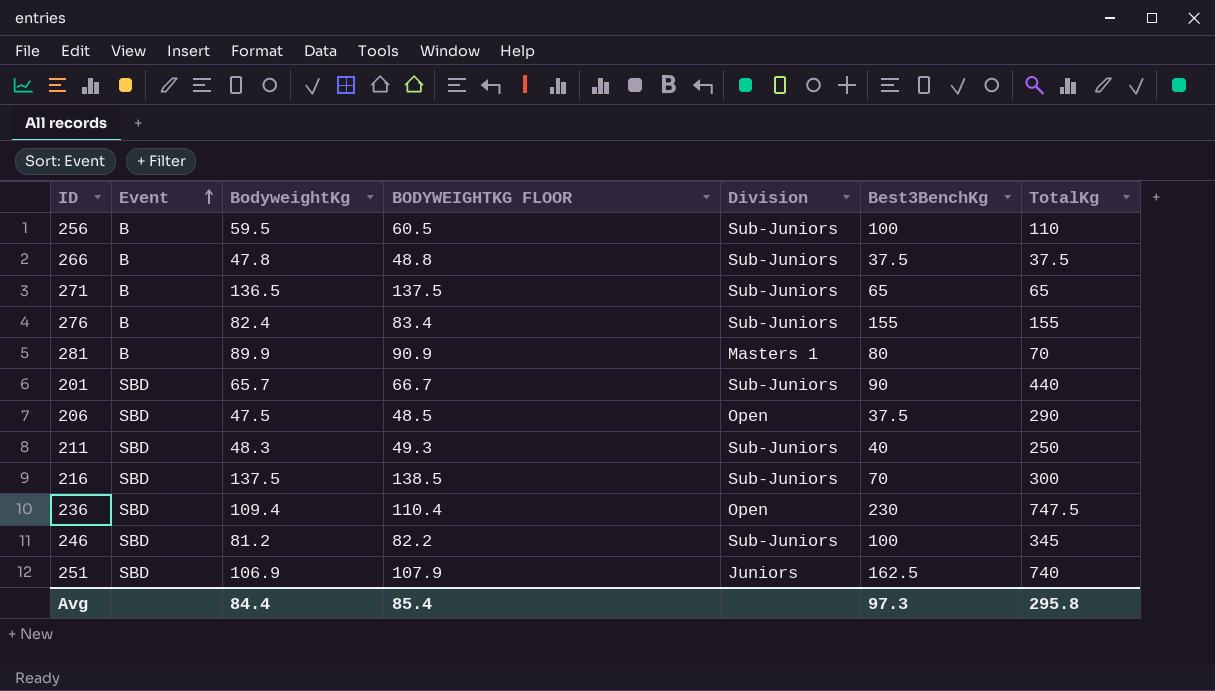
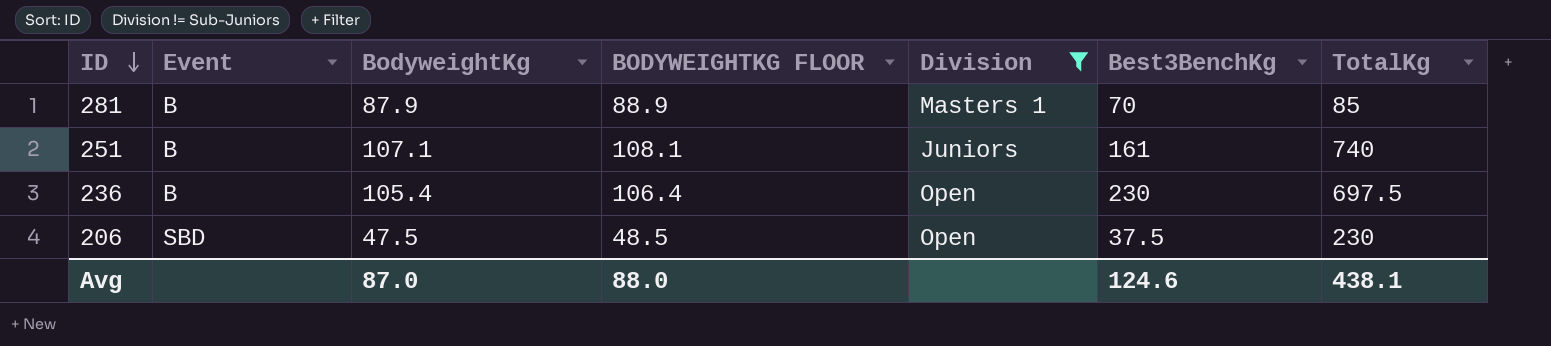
filter: none -> Division != Sub-Juniors
row order: Event ascending -> ID descending
281 | BodyweightKg: 89.9 -> 87.9
281 | BODYWEIGHTKG FLOOR: 90.9 -> 88.9
281 | Best3BenchKg: 80 -> 70
281 | TotalKg: 70 -> 85
251 | Event: SBD -> B
251 | BodyweightKg: 106.9 -> 107.1
251 | BODYWEIGHTKG FLOOR: 107.9 -> 108.1
251 | Best3BenchKg: 162.5 -> 161
236 | Event: SBD -> B
236 | BodyweightKg: 109.4 -> 105.4
236 | BODYWEIGHTKG FLOOR: 110.4 -> 106.4
236 | TotalKg: 747.5 -> 697.5
206 | TotalKg: 290 -> 230
Avg | BodyweightKg: 84.4 -> 87.0
Avg | BODYWEIGHTKG FLOOR: 85.4 -> 88.0
Avg | Best3BenchKg: 97.3 -> 124.6
Avg | TotalKg: 295.8 -> 438.1

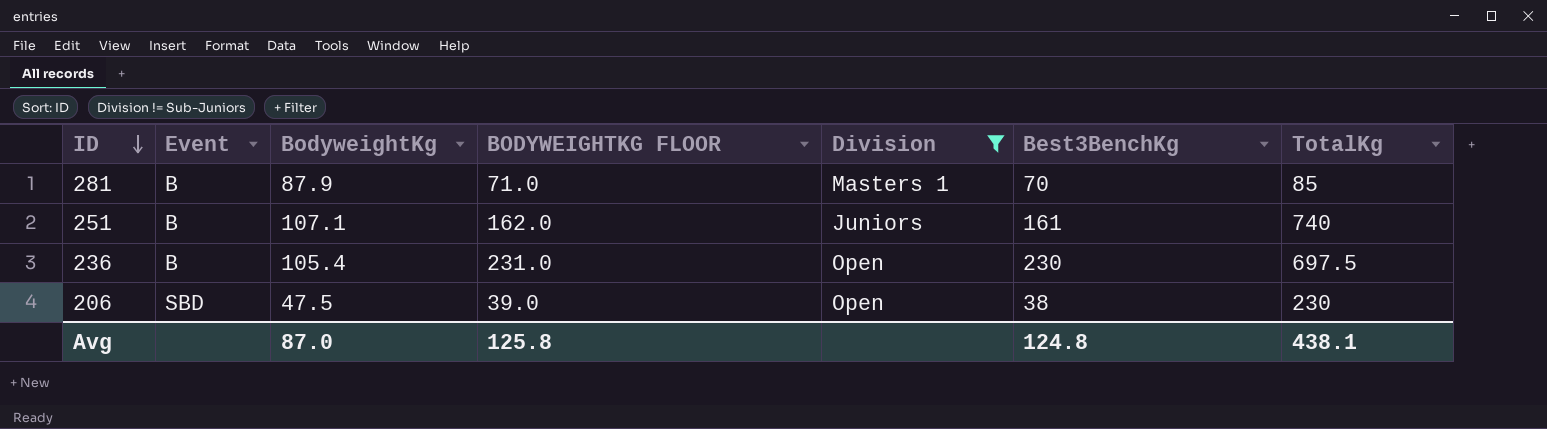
column BODYWEIGHTKG FLOOR | formula: [BodyweightKg] + 1 -> [Best3BenchKg] + 1
206 | Best3BenchKg: 37.5 -> 38
Avg | BODYWEIGHTKG FLOOR: 88.0 -> 125.8
Avg | Best3BenchKg: 124.6 -> 124.8

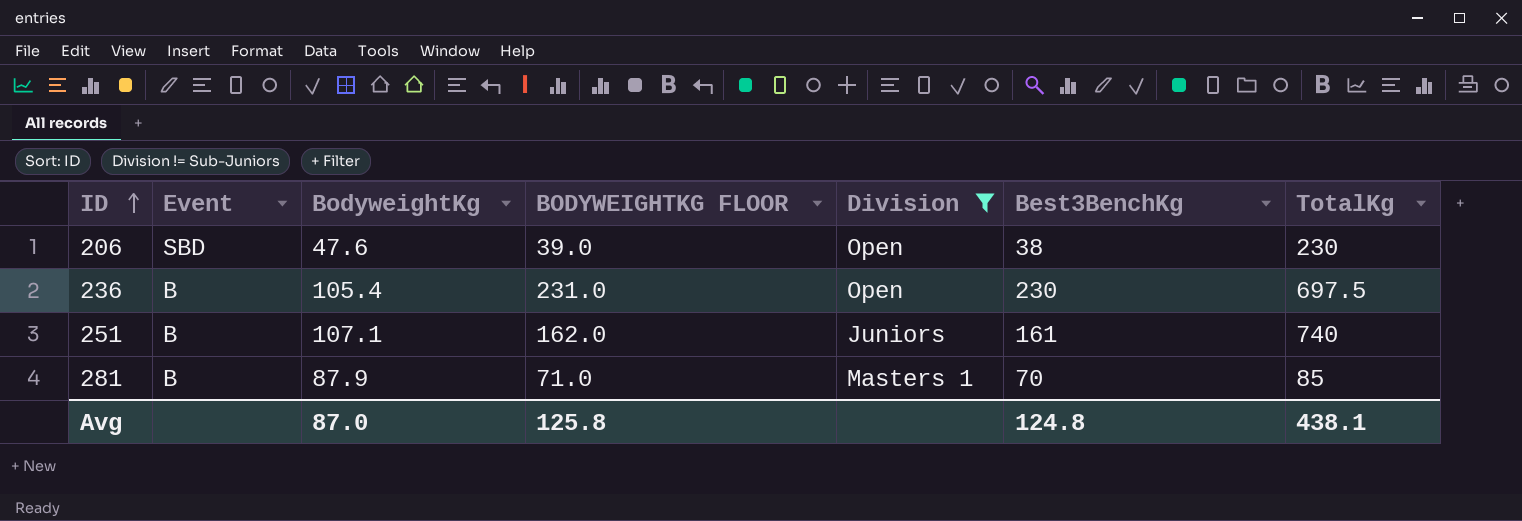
row order: ID descending -> ID ascending
206 | BodyweightKg: 47.5 -> 47.6

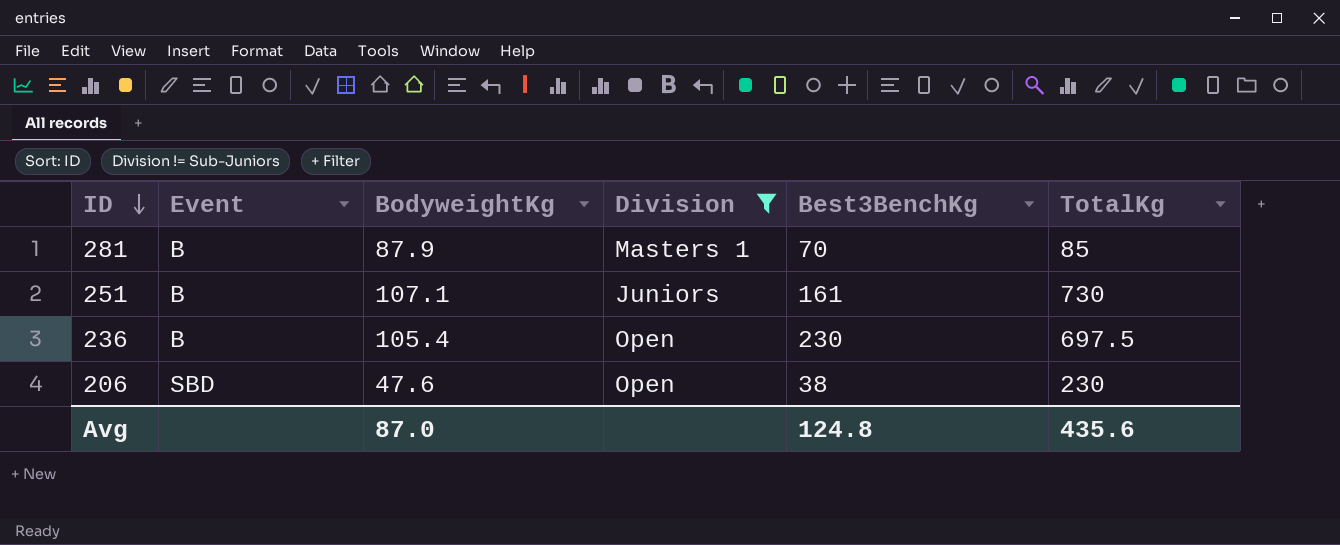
row order: ID ascending -> ID descending
column BODYWEIGHTKG FLOOR | formula: [Best3BenchKg] + 1 -> none
251 | TotalKg: 740 -> 730
Avg | TotalKg: 438.1 -> 435.6

